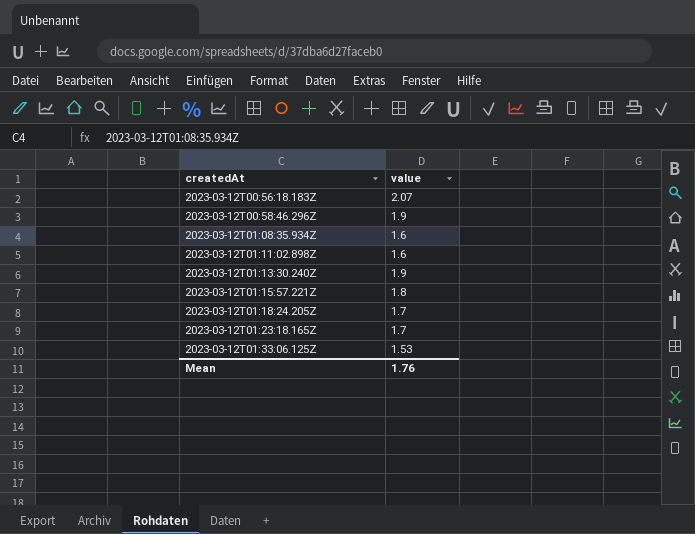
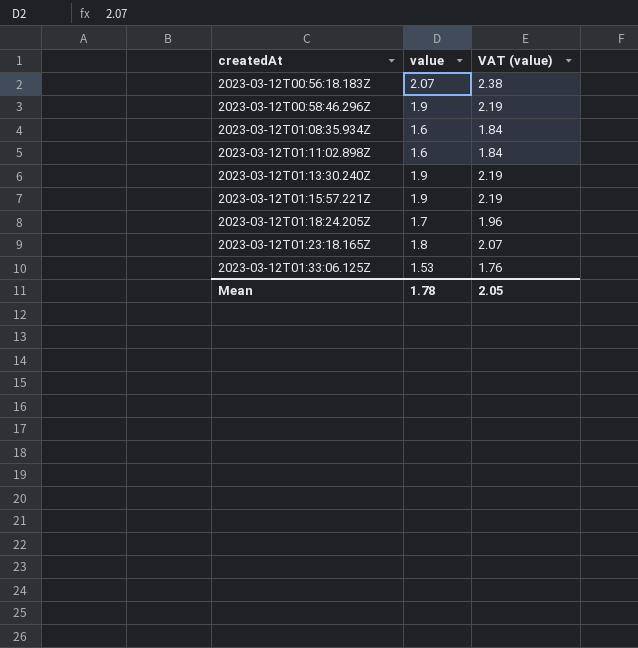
column VAT (value) | formula: none -> [value] * 1.15
2023-03-12T01:15:57.221Z | value: 1.8 -> 1.9
2023-03-12T01:23:18.165Z | value: 1.7 -> 1.8
Mean | value: 1.76 -> 1.78

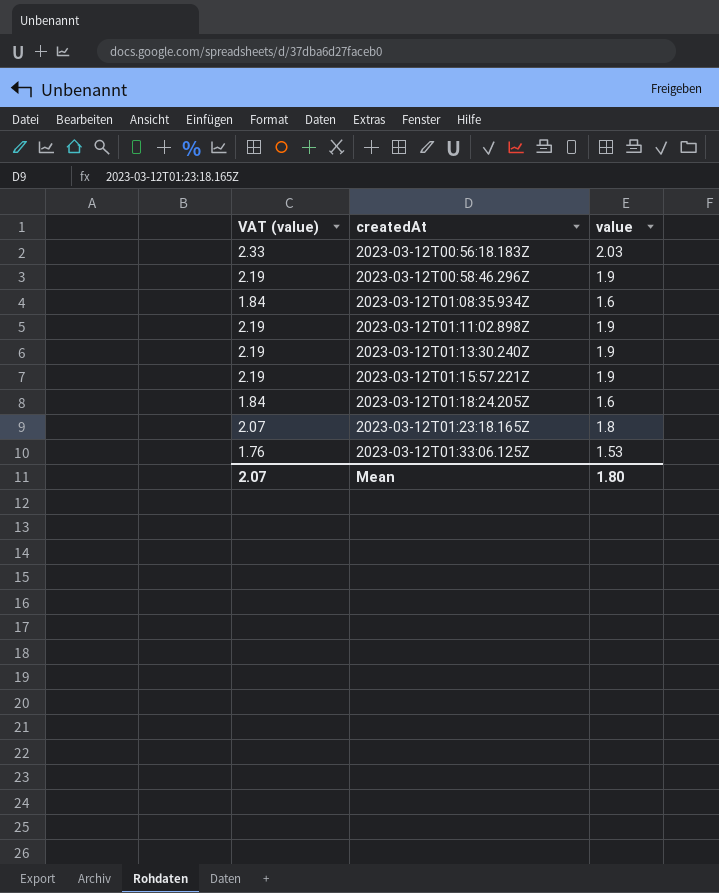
column VAT (value) | position: 3 -> 1
2023-03-12T00:56:18.183Z | VAT (value): 2.38 -> 2.33
2023-03-12T00:56:18.183Z | value: 2.07 -> 2.03
2023-03-12T01:11:02.898Z | VAT (value): 1.84 -> 2.19
2023-03-12T01:11:02.898Z | value: 1.6 -> 1.9
2023-03-12T01:18:24.205Z | VAT (value): 1.96 -> 1.84
2023-03-12T01:18:24.205Z | value: 1.7 -> 1.6
Mean | VAT (value): 2.05 -> 2.07
Mean | value: 1.78 -> 1.80

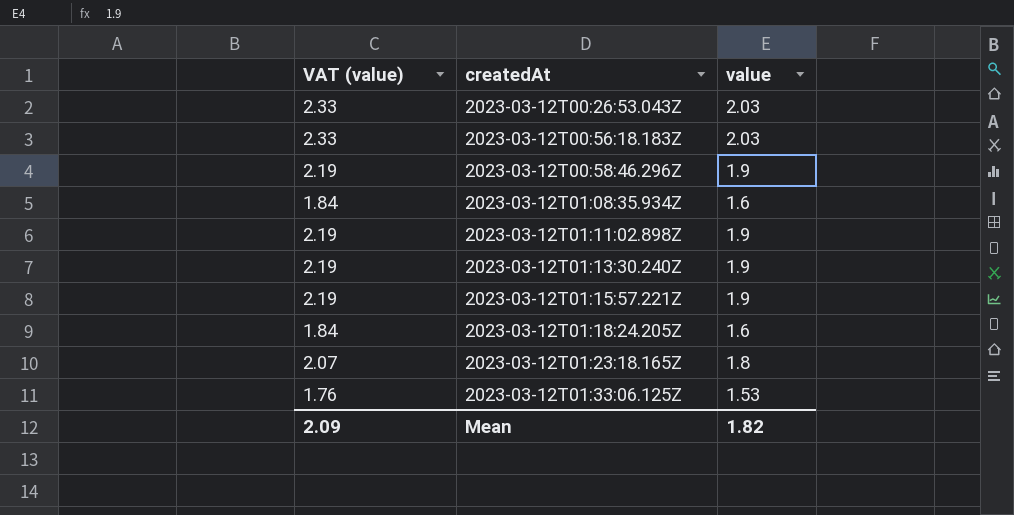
row 2023-03-12T00:26:53.043Z: none -> 2.33 | 2.03
Mean | VAT (value): 2.07 -> 2.09
Mean | value: 1.80 -> 1.82

